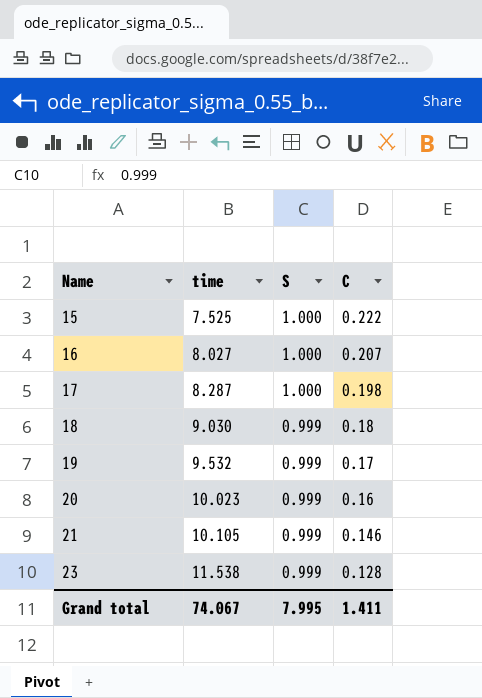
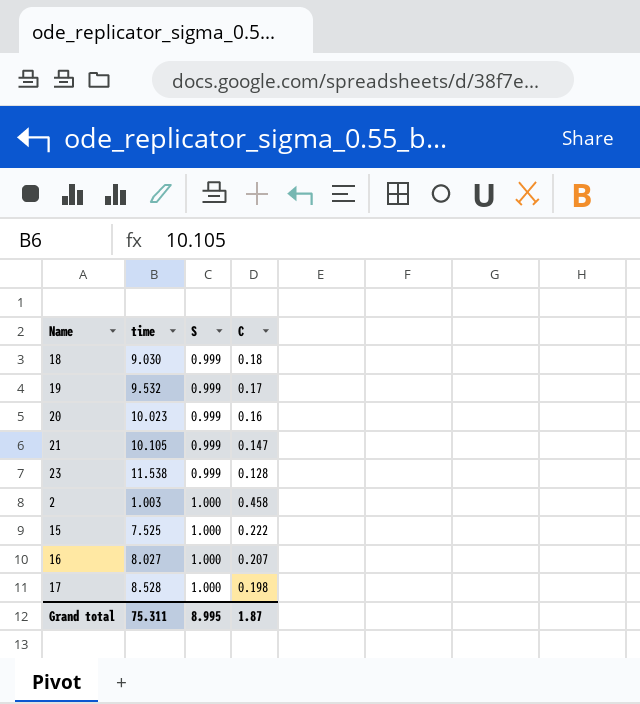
row order: Name ascending -> S ascending
21 | C: 0.146 -> 0.147
row 2: none -> 1.003 | 1.000 | 0.458
17 | time: 8.287 -> 8.528
Grand total | time: 74.067 -> 75.311
Grand total | S: 7.995 -> 8.995
Grand total | C: 1.411 -> 1.87

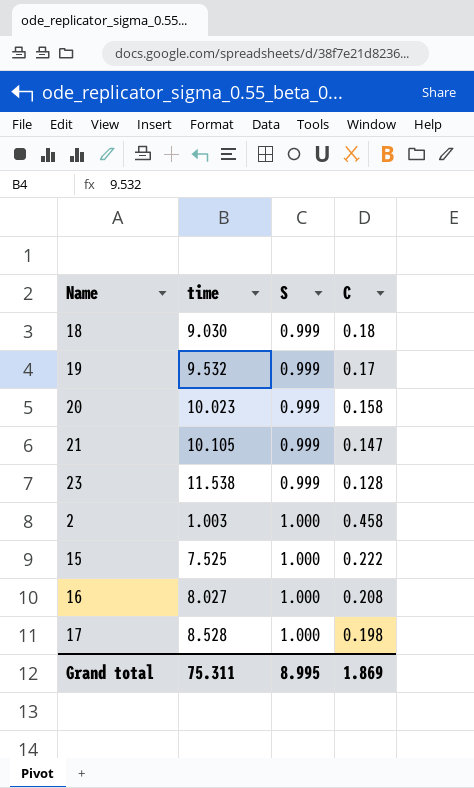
20 | C: 0.16 -> 0.158
16 | C: 0.207 -> 0.208
Grand total | C: 1.87 -> 1.869

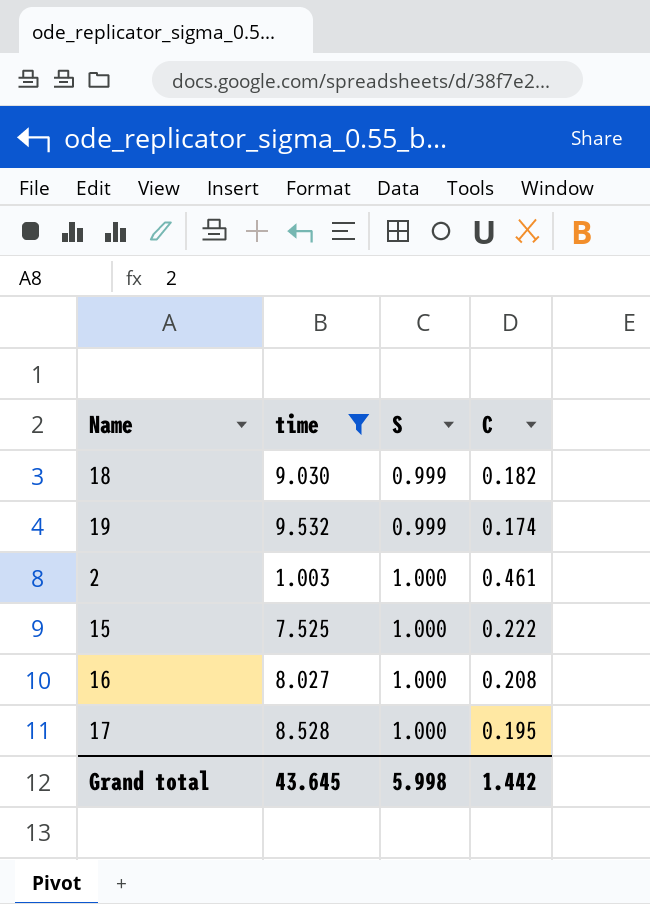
filter: none -> time <= 9.532
18 | C: 0.18 -> 0.182
19 | C: 0.17 -> 0.174
2 | C: 0.458 -> 0.461
17 | C: 0.198 -> 0.195
Grand total | time: 75.311 -> 43.645
Grand total | S: 8.995 -> 5.998
Grand total | C: 1.869 -> 1.442

